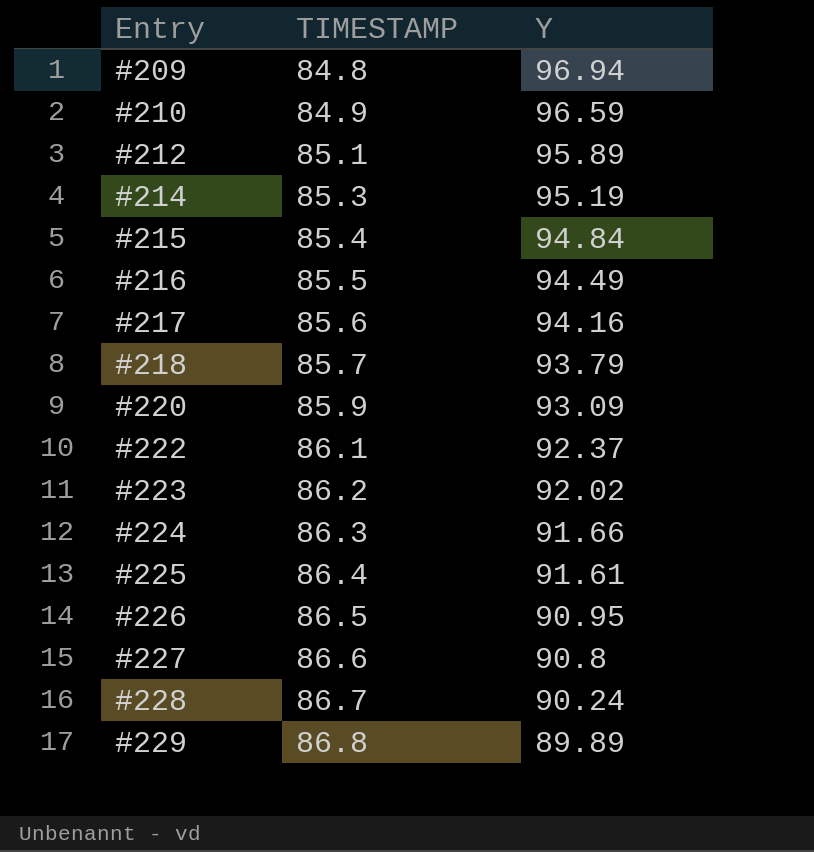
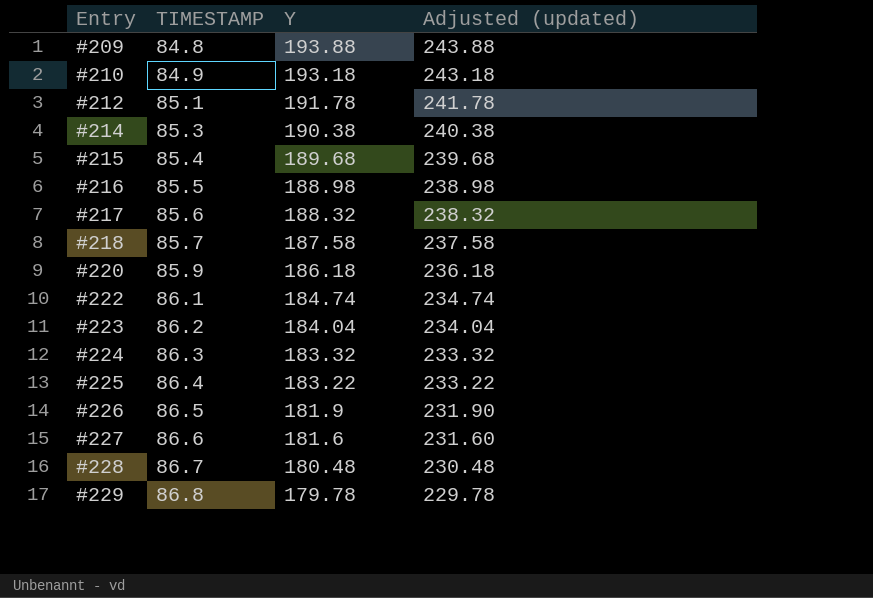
column Adjusted (updated) | formula: none -> [Y] + 50
#209 | Y: 96.94 -> 193.88
#210 | Y: 96.59 -> 193.18
#212 | Y: 95.89 -> 191.78
#214 | Y: 95.19 -> 190.38
#215 | Y: 94.84 -> 189.68
#216 | Y: 94.49 -> 188.98
#217 | Y: 94.16 -> 188.32
#218 | Y: 93.79 -> 187.58
#220 | Y: 93.09 -> 186.18
#222 | Y: 92.37 -> 184.74
#223 | Y: 92.02 -> 184.04
#224 | Y: 91.66 -> 183.32
#225 | Y: 91.61 -> 183.22
#226 | Y: 90.95 -> 181.9
#227 | Y: 90.8 -> 181.6
#228 | Y: 90.24 -> 180.48
#229 | Y: 89.89 -> 179.78

